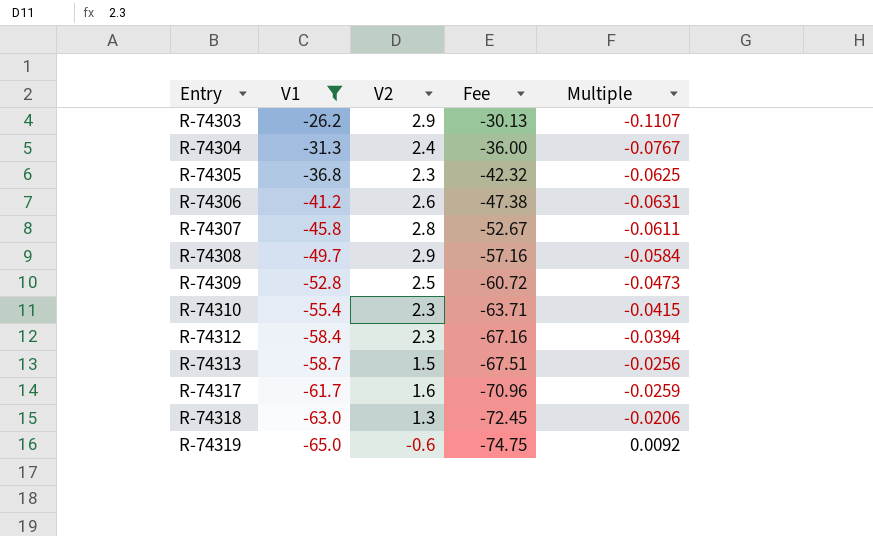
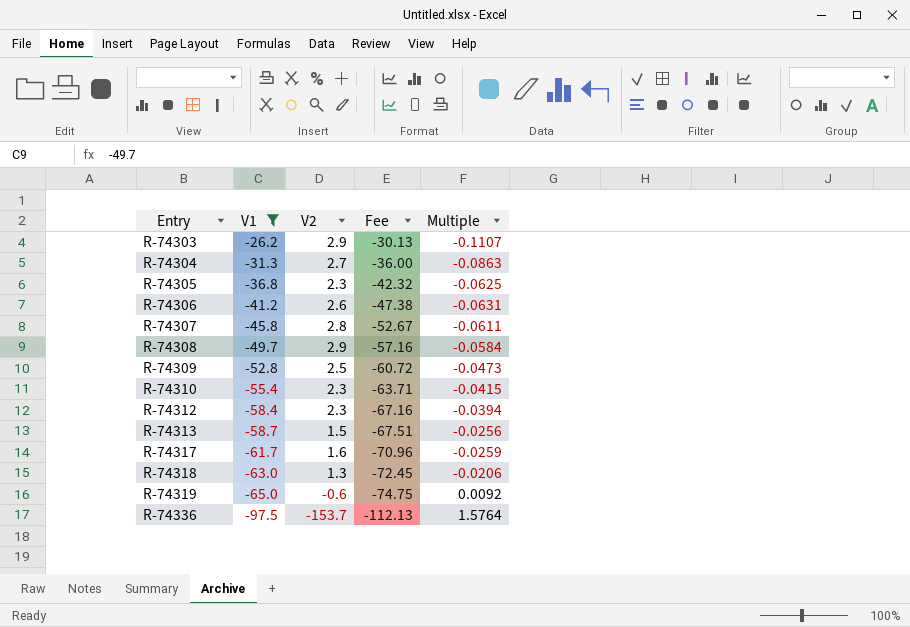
R-74304 | V2: 2.4 -> 2.7
R-74304 | Multiple: -0.0767 -> -0.0863
row R-74336: none -> -97.5 | -153.7 | -112.13 | 1.5764

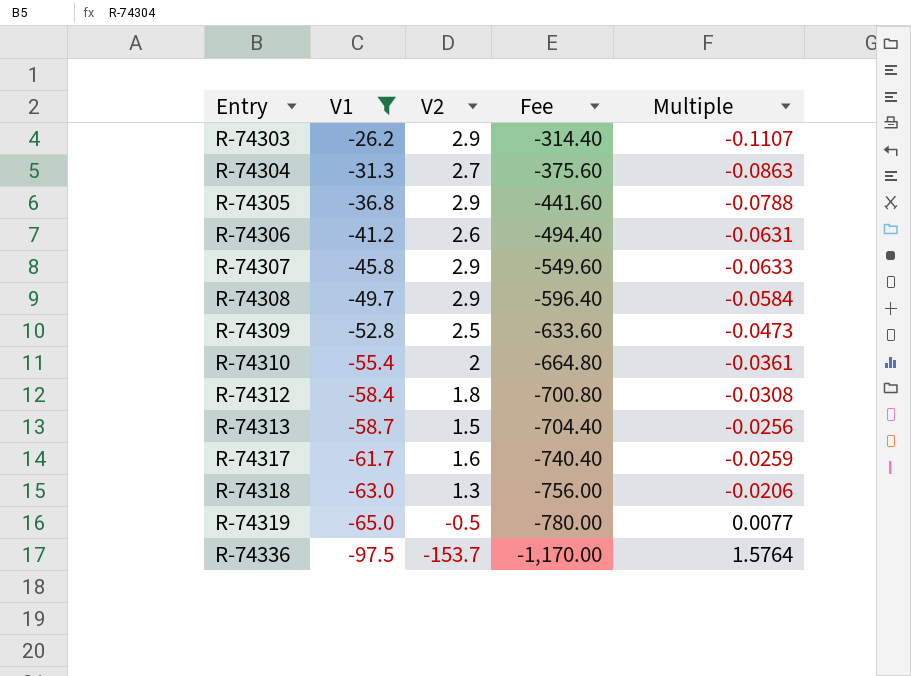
column Fee | formula: [V1] * 1.15 -> [V1] * 12
R-74305 | V2: 2.3 -> 2.9
R-74305 | Multiple: -0.0625 -> -0.0788
R-74307 | V2: 2.8 -> 2.9
R-74307 | Multiple: -0.0611 -> -0.0633
R-74310 | V2: 2.3 -> 2
R-74310 | Multiple: -0.0415 -> -0.0361
R-74312 | V2: 2.3 -> 1.8
R-74312 | Multiple: -0.0394 -> -0.0308
R-74319 | V2: -0.6 -> -0.5
R-74319 | Multiple: 0.0092 -> 0.0077

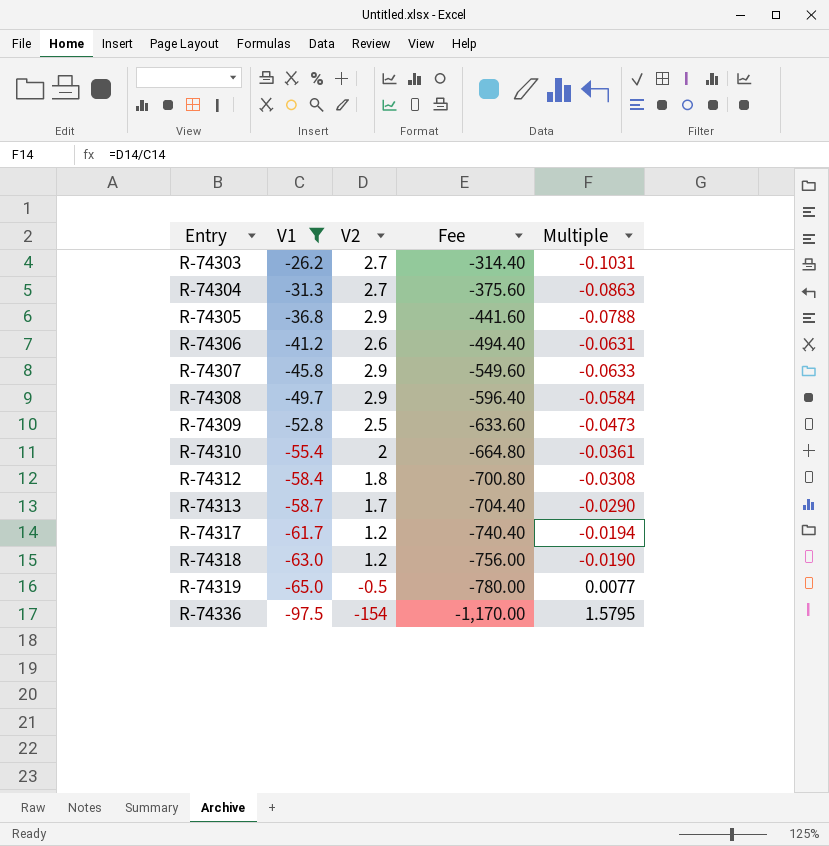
R-74303 | V2: 2.9 -> 2.7
R-74303 | Multiple: -0.1107 -> -0.1031
R-74313 | V2: 1.5 -> 1.7
R-74313 | Multiple: -0.0256 -> -0.0290
R-74317 | V2: 1.6 -> 1.2
R-74317 | Multiple: -0.0259 -> -0.0194
R-74318 | V2: 1.3 -> 1.2
R-74318 | Multiple: -0.0206 -> -0.0190
R-74336 | V2: -153.7 -> -154
R-74336 | Multiple: 1.5764 -> 1.5795

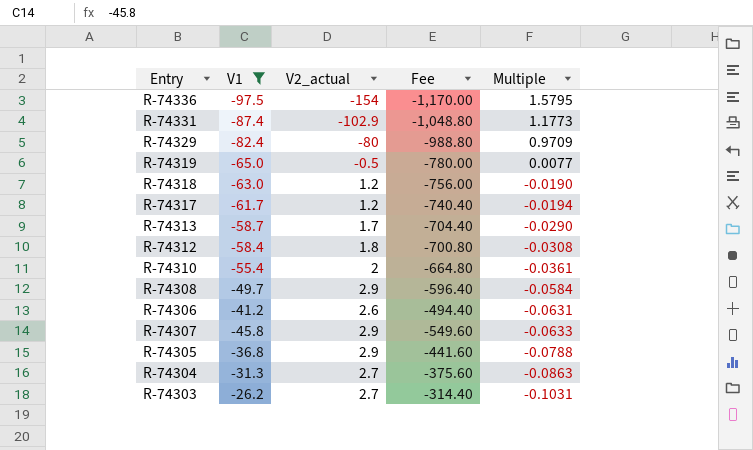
row order: Entry ascending -> Multiple descending
column name: V2 -> V2_actual
row R-74309: -52.8 | 2.5 | -633.60 | -0.0473 -> none
row R-74331: none -> -87.4 | -102.9 | -1,048.80 | 1.1773
row R-74329: none -> -82.4 | -80 | -988.80 | 0.9709

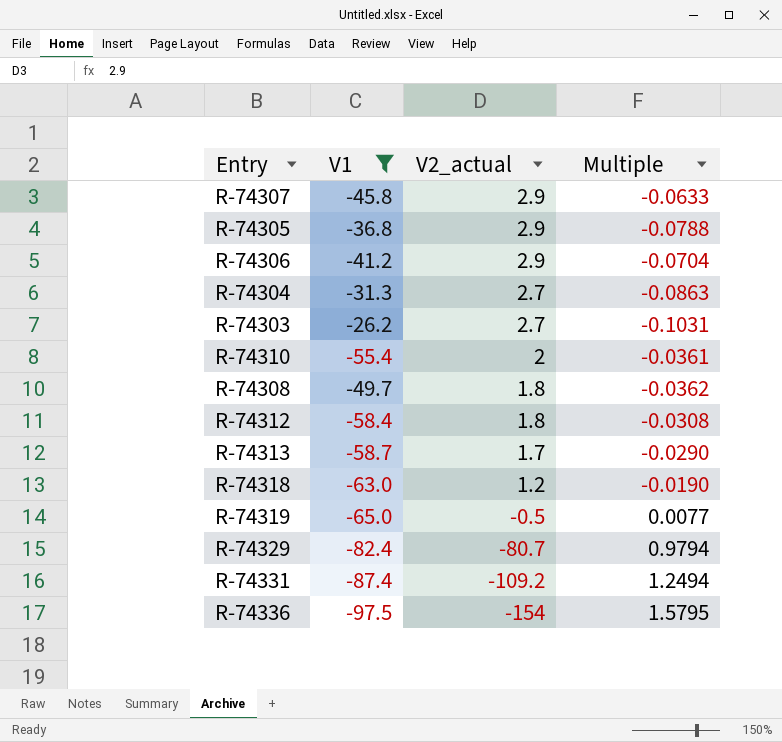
row order: Multiple descending -> V2_actual descending
column Fee | formula: [V1] * 12 -> none
row R-74317: -61.7 | 1.2 | -740.40 | -0.0194 -> none
R-74306 | V2_actual: 2.6 -> 2.9
R-74306 | Multiple: -0.0631 -> -0.0704
R-74308 | V2_actual: 2.9 -> 1.8
R-74308 | Multiple: -0.0584 -> -0.0362
R-74329 | V2_actual: -80 -> -80.7
R-74329 | Multiple: 0.9709 -> 0.9794
R-74331 | V2_actual: -102.9 -> -109.2
R-74331 | Multiple: 1.1773 -> 1.2494

